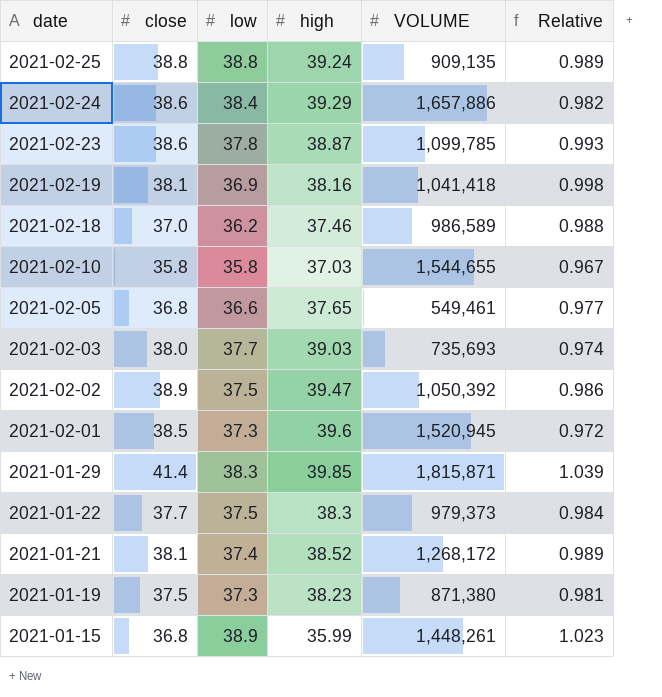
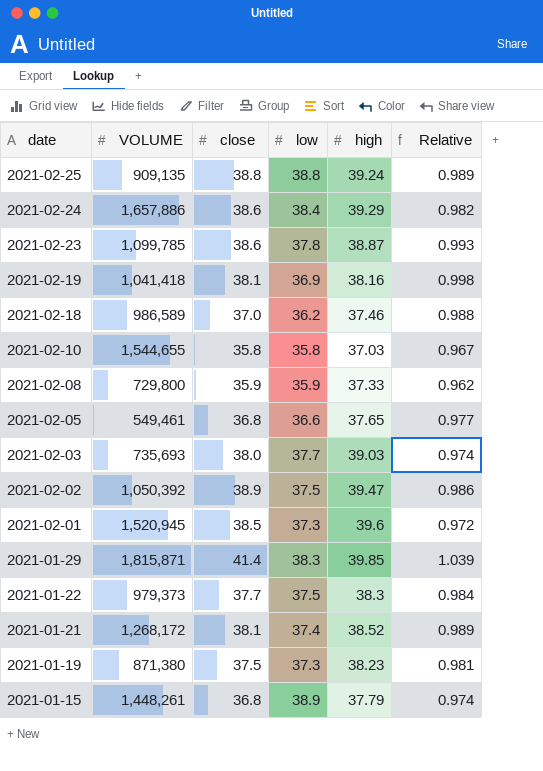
column VOLUME | position: 5 -> 2
row 2021-02-08: none -> 729,800 | 35.9 | 35.9 | 37.33 | 0.962
2021-01-15 | high: 35.99 -> 37.79
2021-01-15 | Relative: 1.023 -> 0.974

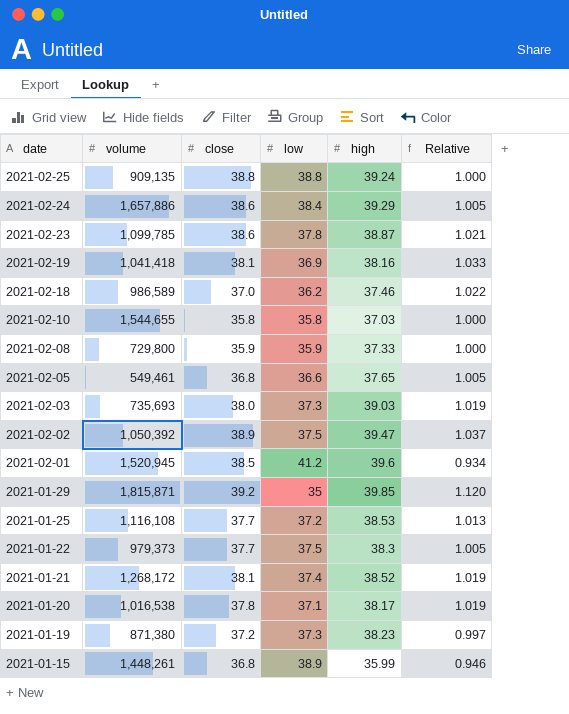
column name: VOLUME -> volume
column Relative | formula: [close] / [high] -> [close] / [low]
2021-02-03 | low: 37.7 -> 37.3
2021-02-01 | low: 37.3 -> 41.2
2021-01-29 | close: 41.4 -> 39.2
2021-01-29 | low: 38.3 -> 35
row 2021-01-25: none -> 1,116,108 | 37.7 | 37.2 | 38.53 | 1.013
row 2021-01-20: none -> 1,016,538 | 37.8 | 37.1 | 38.17 | 1.019
2021-01-19 | close: 37.5 -> 37.2
2021-01-15 | high: 37.79 -> 35.99

